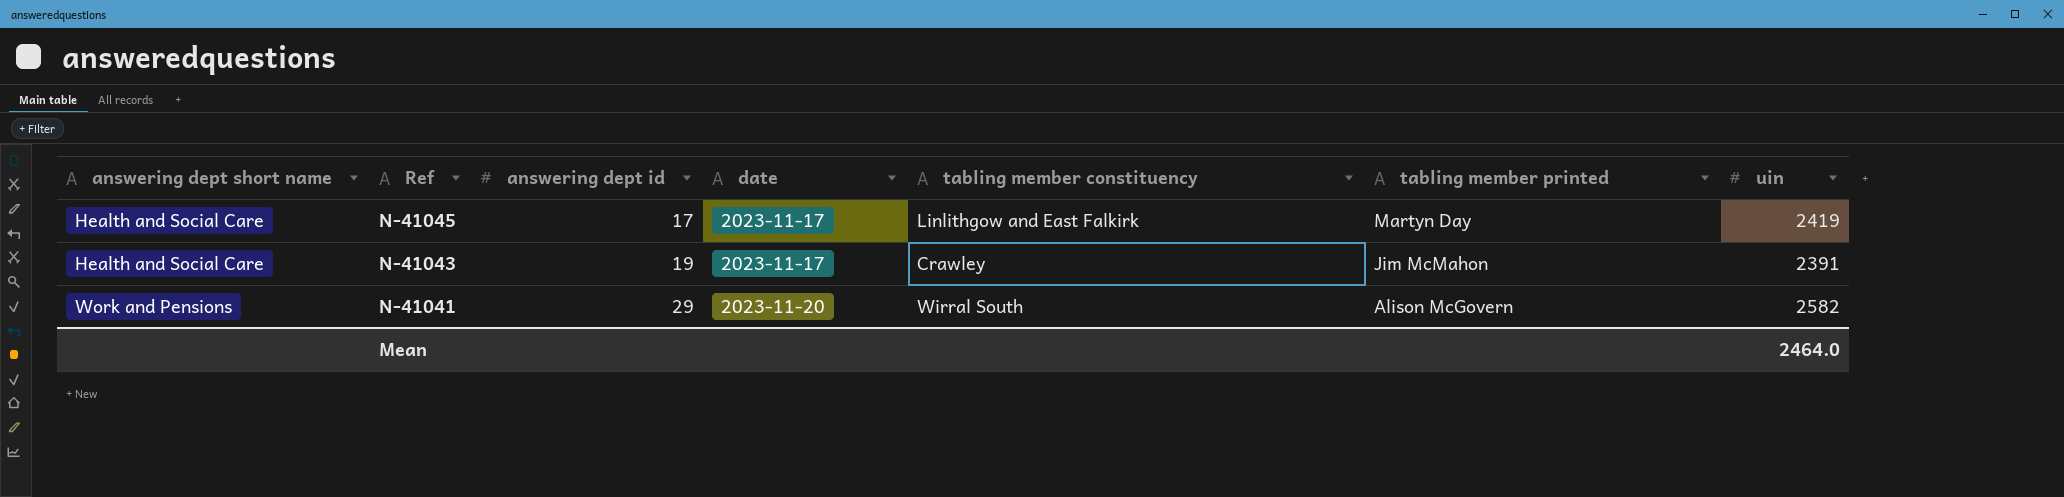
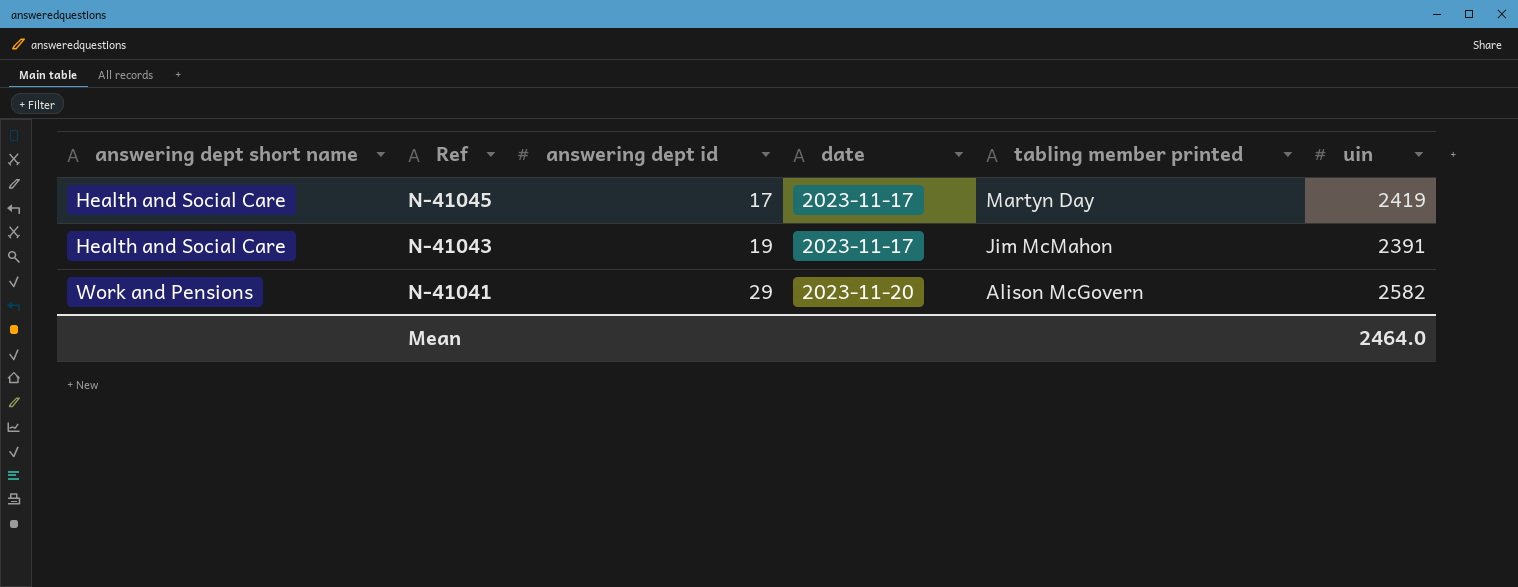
column tabling member constituency | position: 5 -> none

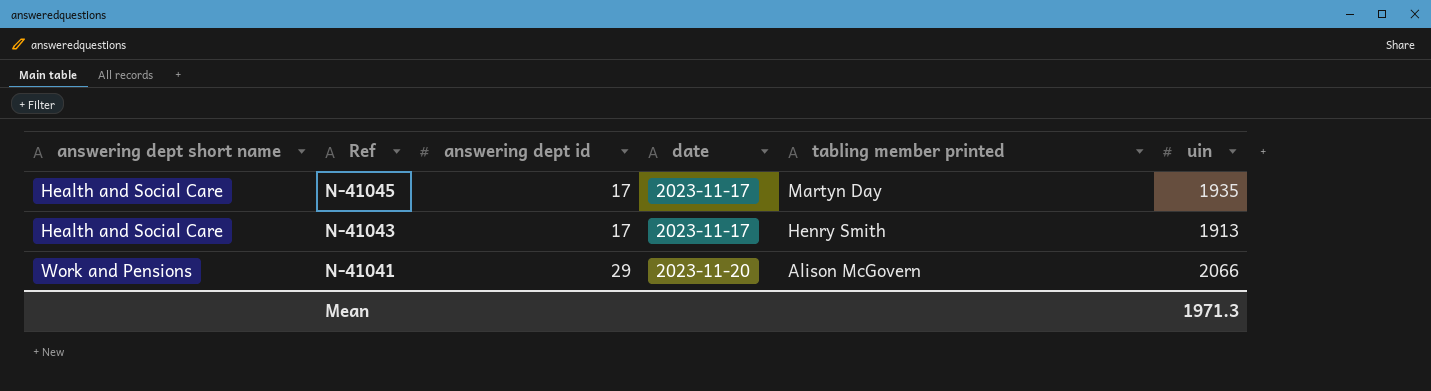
N-41045 | uin: 2419 -> 1935
N-41043 | answering dept id: 19 -> 17
N-41043 | tabling member printed: Jim McMahon -> Henry Smith
N-41043 | uin: 2391 -> 1913
N-41041 | uin: 2582 -> 2066
Mean | uin: 2464.0 -> 1971.3

